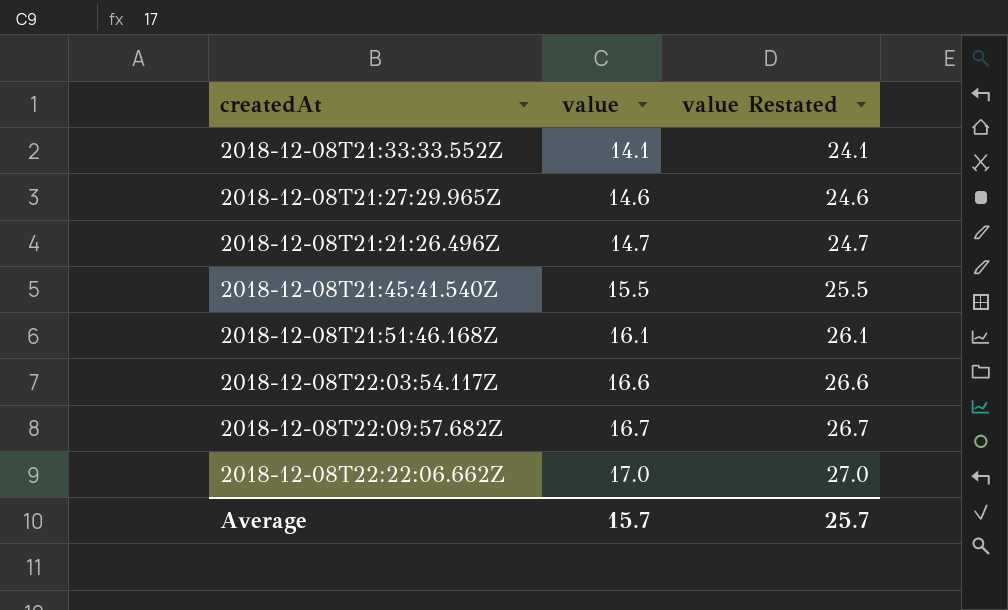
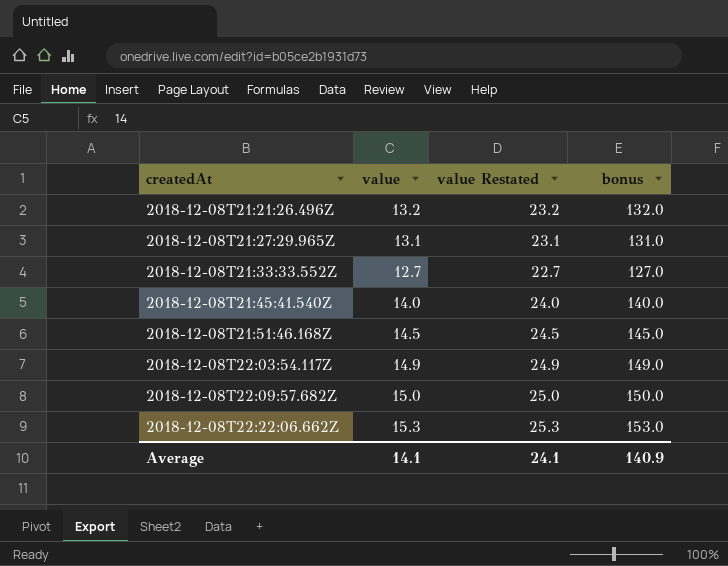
row order: value ascending -> createdAt ascending
column bonus | formula: none -> [value] * 10
2018-12-08T21:21:26.496Z | value: 14.7 -> 13.2
2018-12-08T21:21:26.496Z | value Restated: 24.7 -> 23.2
2018-12-08T21:27:29.965Z | value: 14.6 -> 13.1
2018-12-08T21:27:29.965Z | value Restated: 24.6 -> 23.1
2018-12-08T21:33:33.552Z | value: 14.1 -> 12.7
2018-12-08T21:33:33.552Z | value Restated: 24.1 -> 22.7
2018-12-08T21:45:41.540Z | value: 15.5 -> 14.0
2018-12-08T21:45:41.540Z | value Restated: 25.5 -> 24.0
2018-12-08T21:51:46.168Z | value: 16.1 -> 14.5
2018-12-08T21:51:46.168Z | value Restated: 26.1 -> 24.5
2018-12-08T22:03:54.117Z | value: 16.6 -> 14.9
2018-12-08T22:03:54.117Z | value Restated: 26.6 -> 24.9
2018-12-08T22:09:57.682Z | value: 16.7 -> 15.0
2018-12-08T22:09:57.682Z | value Restated: 26.7 -> 25.0
2018-12-08T22:22:06.662Z | value: 17.0 -> 15.3
2018-12-08T22:22:06.662Z | value Restated: 27.0 -> 25.3
Average | value: 15.7 -> 14.1
Average | value Restated: 25.7 -> 24.1

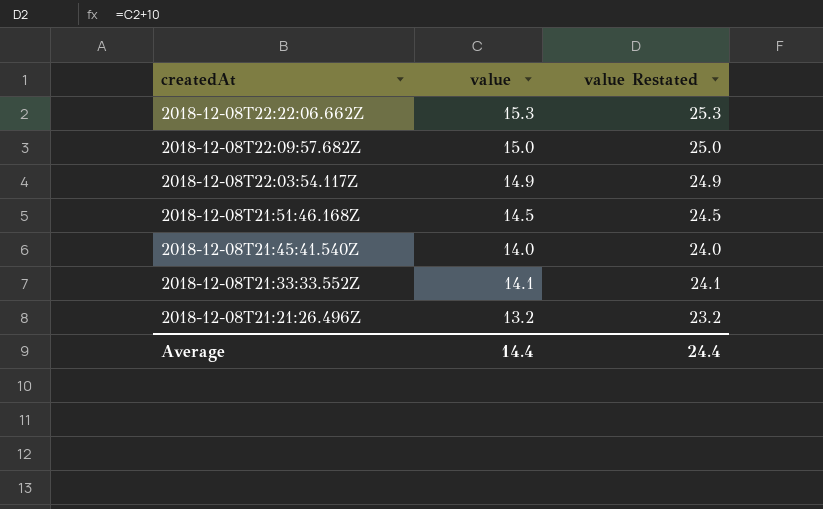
row order: createdAt ascending -> createdAt descending
column bonus | formula: [value] * 10 -> none
row 2018-12-08T21:27:29.965Z: 13.1 | 23.1 | 131.0 -> none
2018-12-08T21:33:33.552Z | value: 12.7 -> 14.1
2018-12-08T21:33:33.552Z | value Restated: 22.7 -> 24.1
Average | value: 14.1 -> 14.4
Average | value Restated: 24.1 -> 24.4

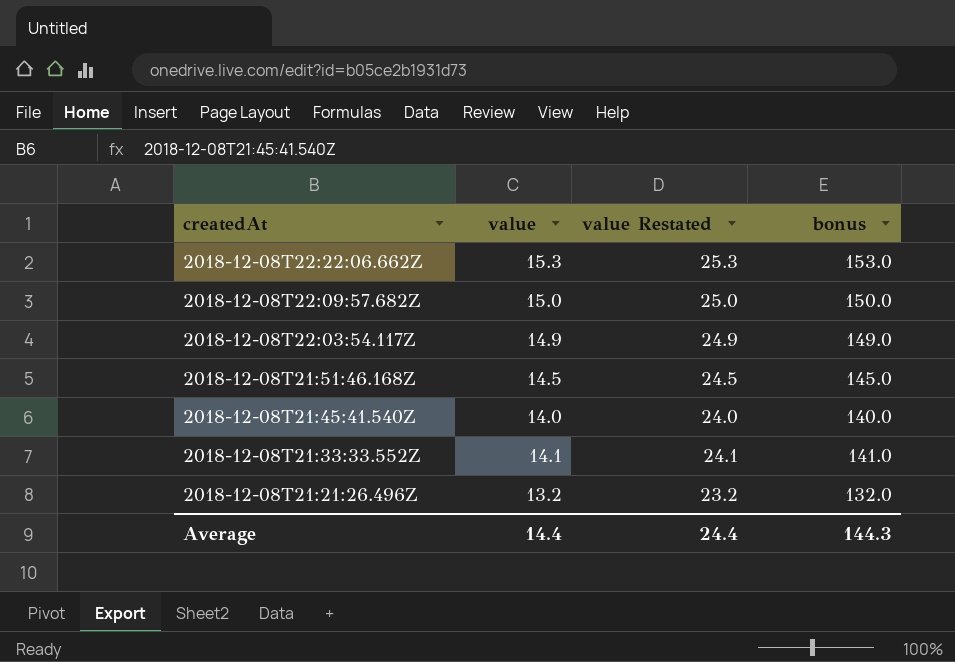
column bonus | formula: none -> [value] * 10

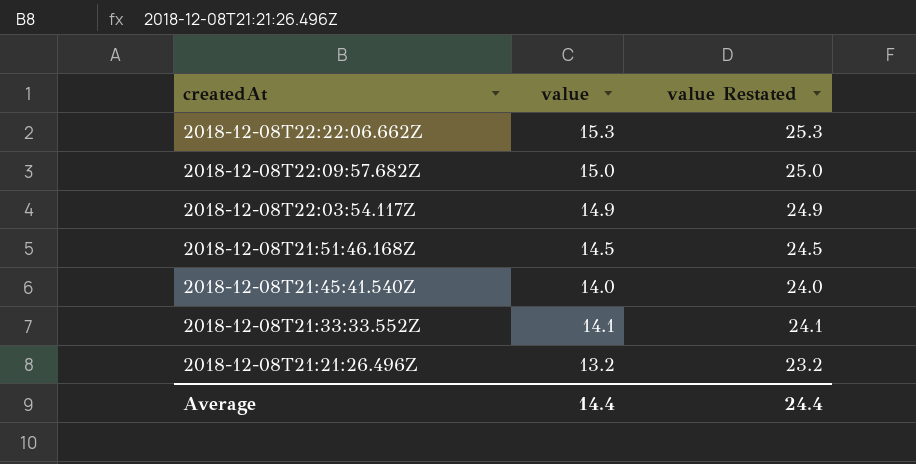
column bonus | formula: [value] * 10 -> none

